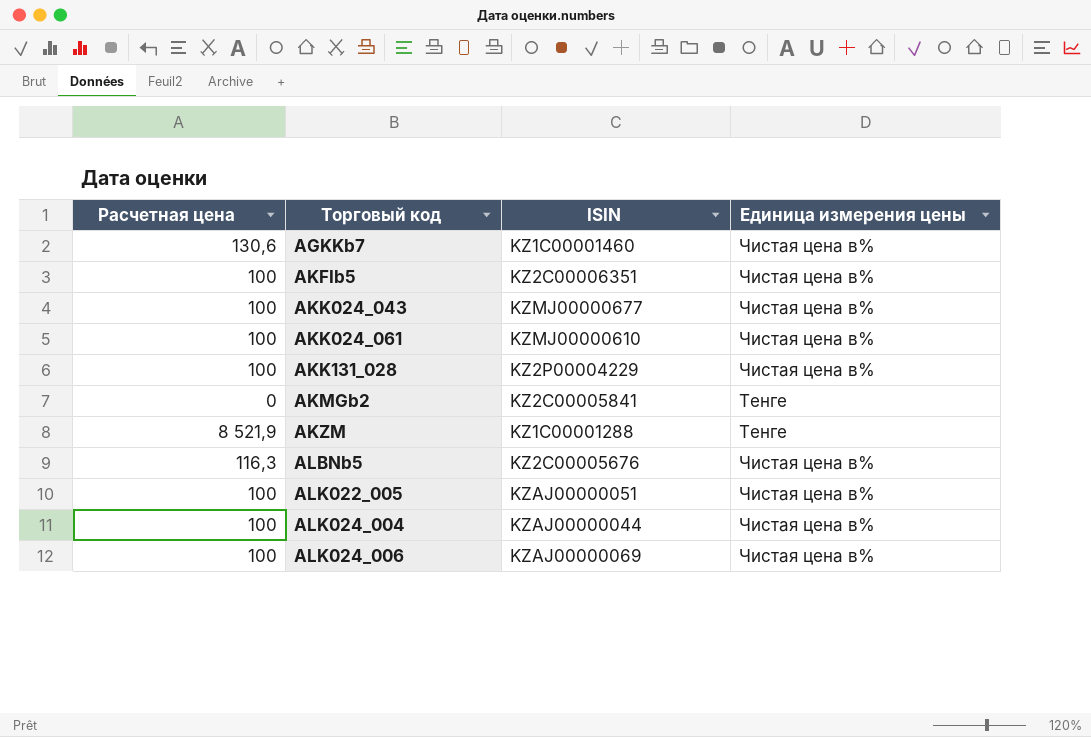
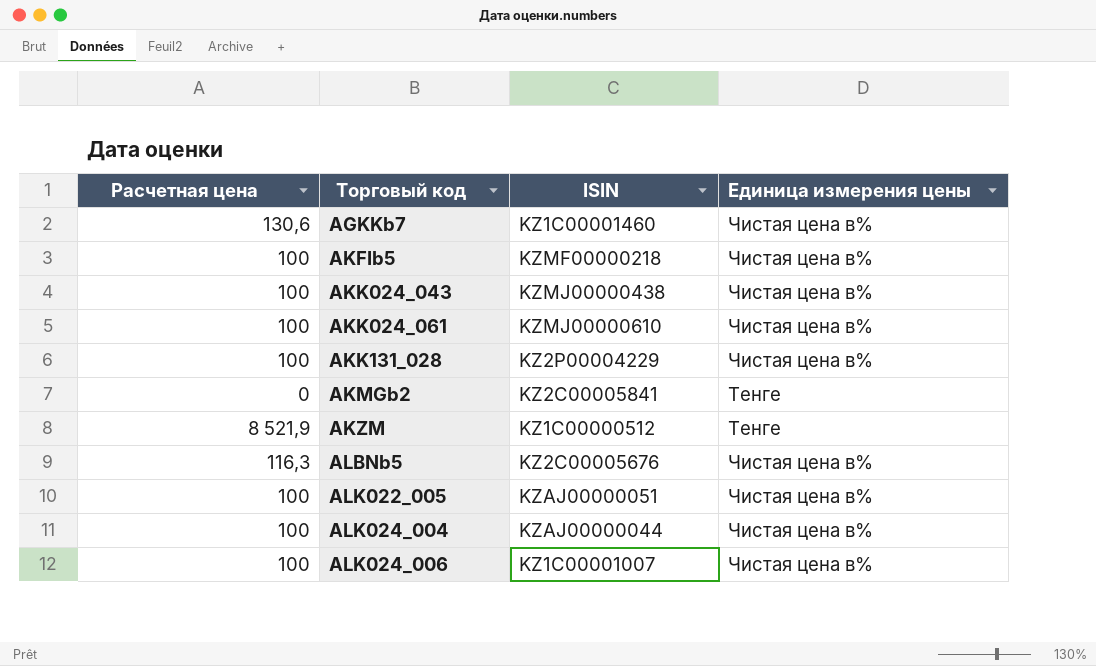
AKFIb5 | ISIN: KZ2C00006351 -> KZMF00000218
AKK024_043 | ISIN: KZMJ00000677 -> KZMJ00000438
AKZM | ISIN: KZ1C00001288 -> KZ1C00000512
ALK024_006 | ISIN: KZAJ00000069 -> KZ1C00001007

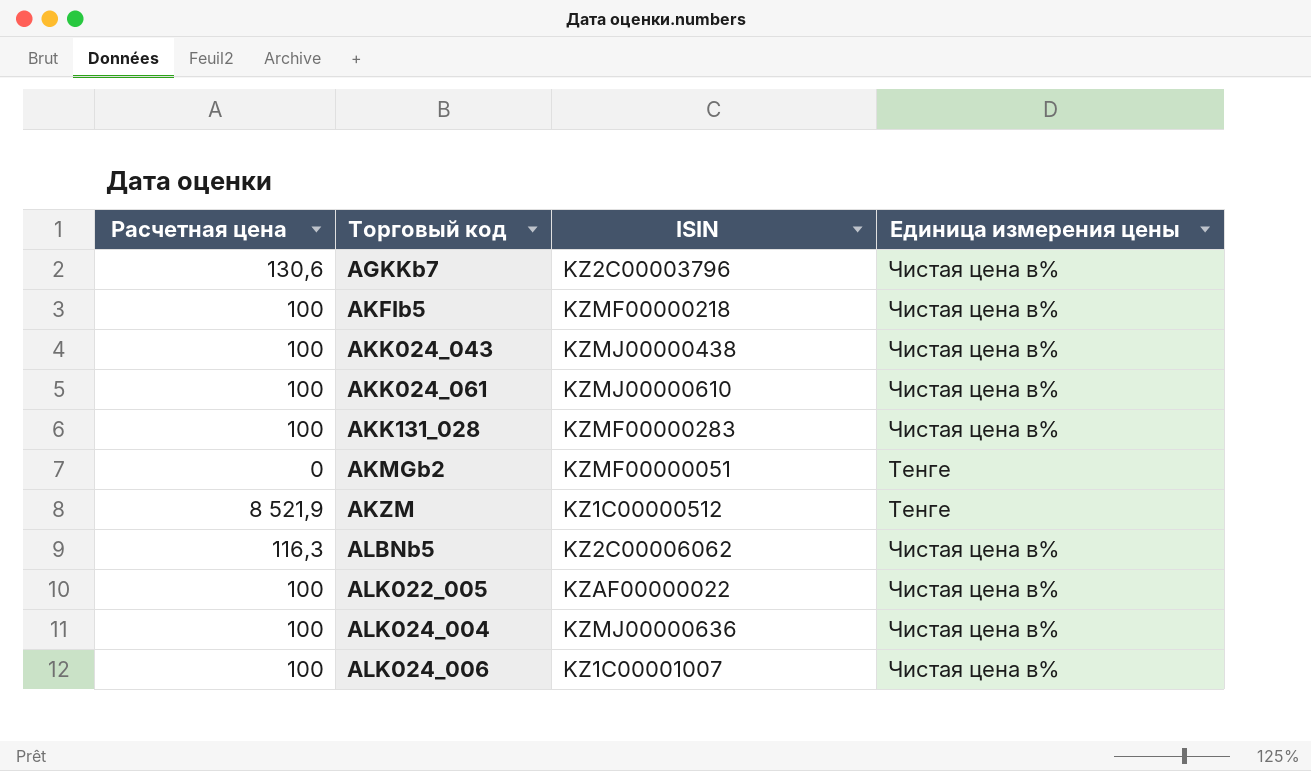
AGKKb7 | ISIN: KZ1C00001460 -> KZ2C00003796
AKK131_028 | ISIN: KZ2P00004229 -> KZMF00000283
AKMGb2 | ISIN: KZ2C00005841 -> KZMF00000051
ALBNb5 | ISIN: KZ2C00005676 -> KZ2C00006062
ALK022_005 | ISIN: KZAJ00000051 -> KZAF00000022
ALK024_004 | ISIN: KZAJ00000044 -> KZMJ00000636

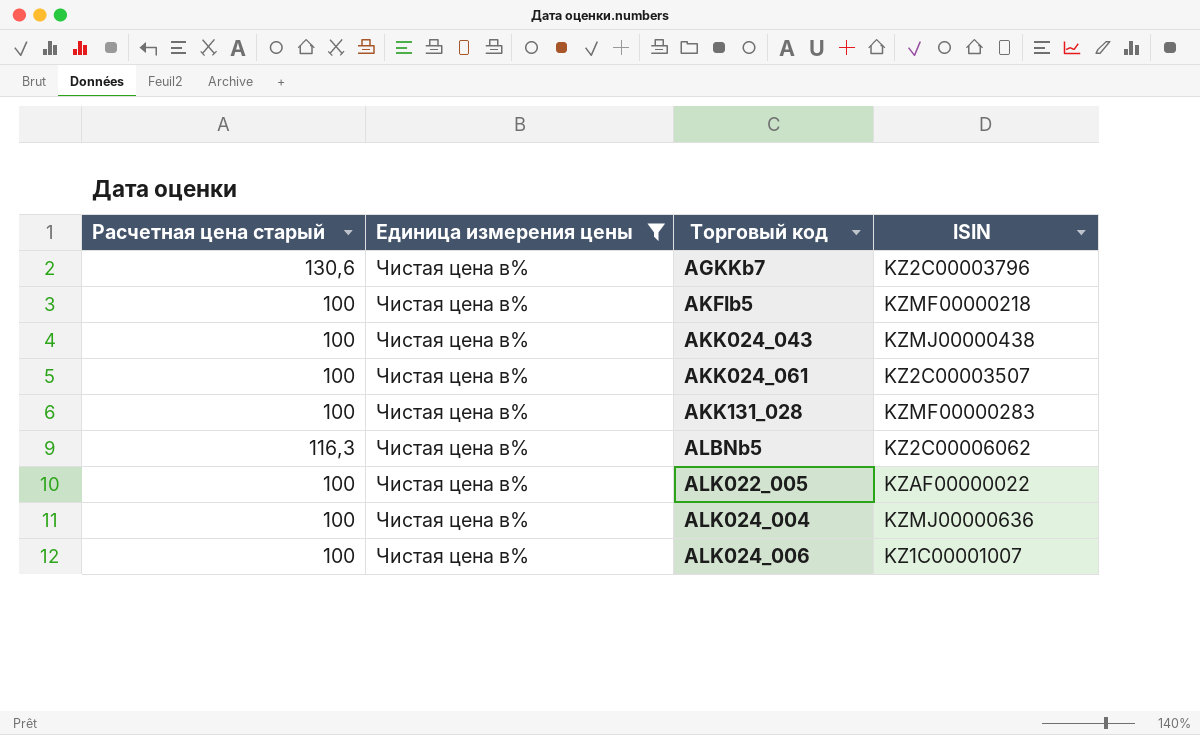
filter: none -> Единица измерения цены = Чистая цена в%
column name: Расчетная цена -> Расчетная цена старый
column Единица измерения цены | position: 4 -> 2
AKK024_061 | ISIN: KZMJ00000610 -> KZ2C00003507

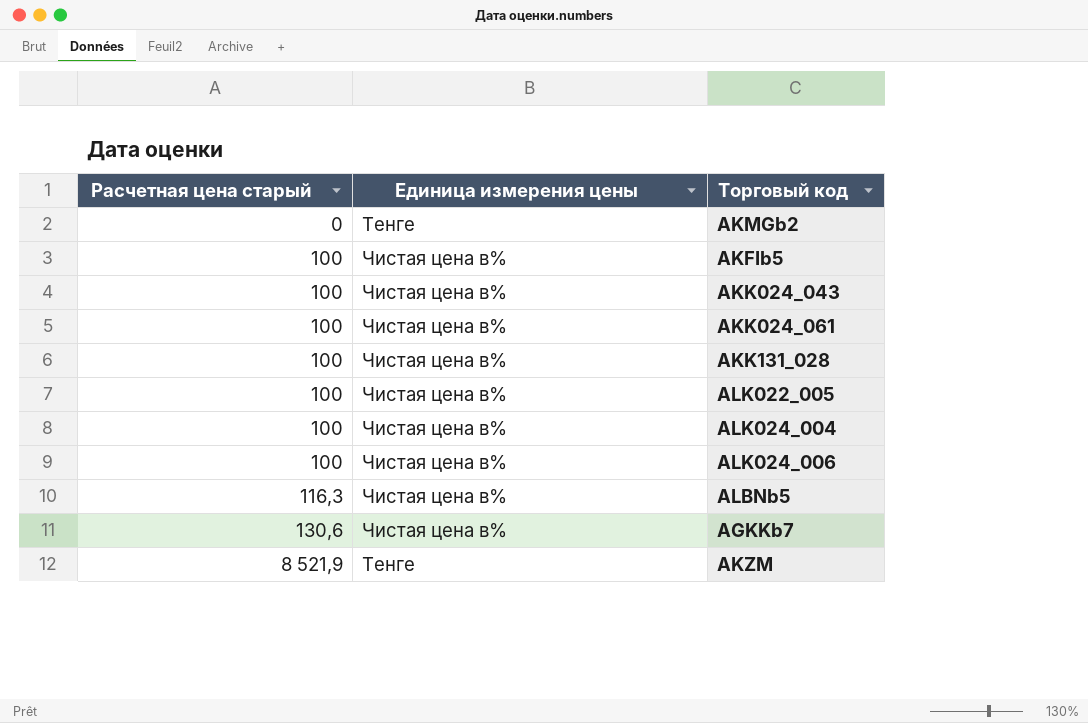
filter: Единица измерения цены = Чистая цена в% -> none
row order: Торговый код ascending -> Расчетная цена старый ascending
column ISIN | position: 4 -> none

